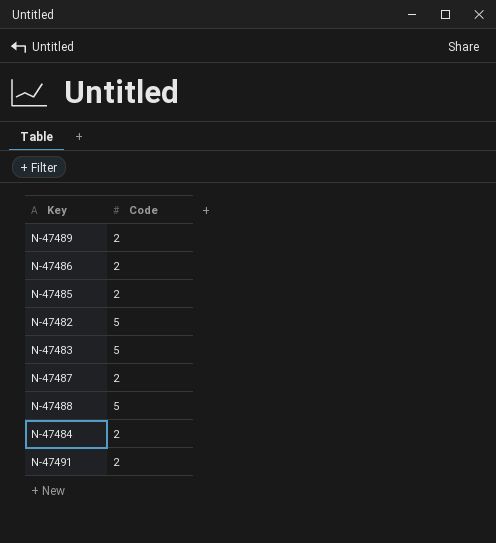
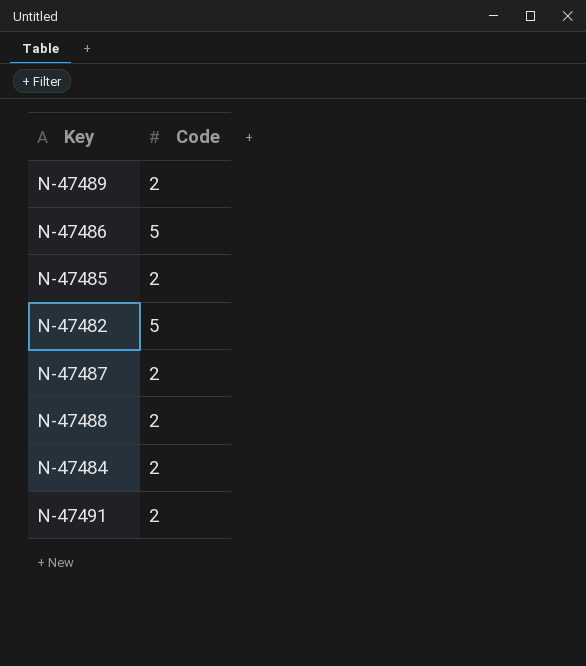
row N-47483: 5 -> none
N-47486 | Code: 2 -> 5
N-47488 | Code: 5 -> 2

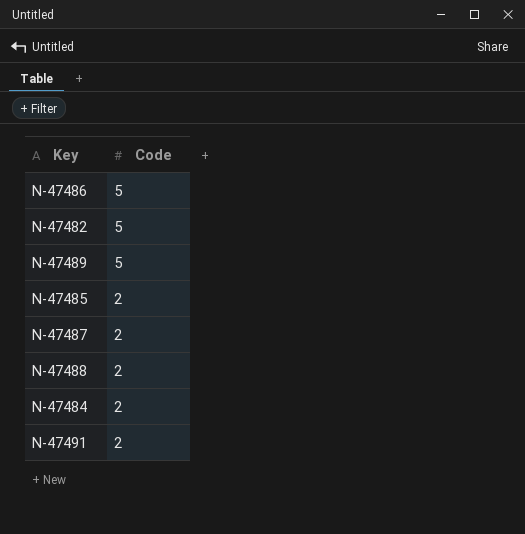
row order: none -> Code descending
N-47489 | Code: 2 -> 5

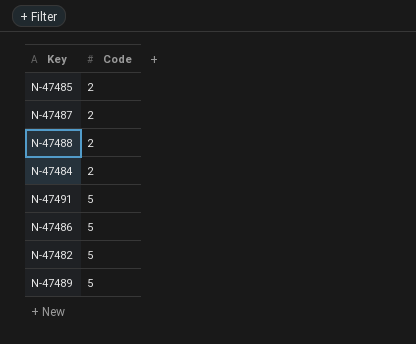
row order: Code descending -> Code ascending
N-47491 | Code: 2 -> 5

